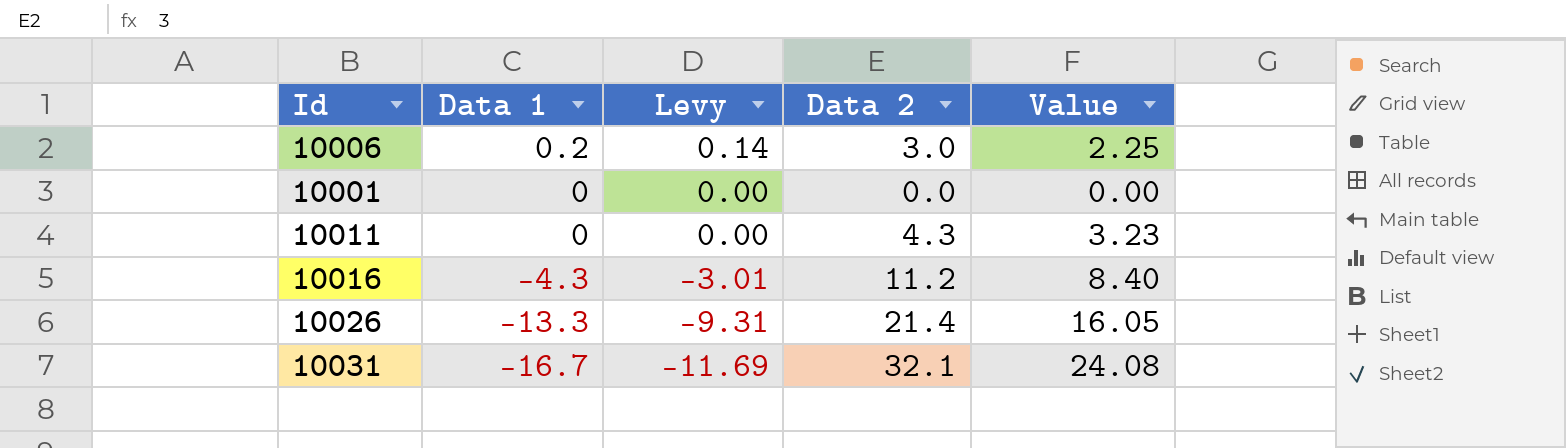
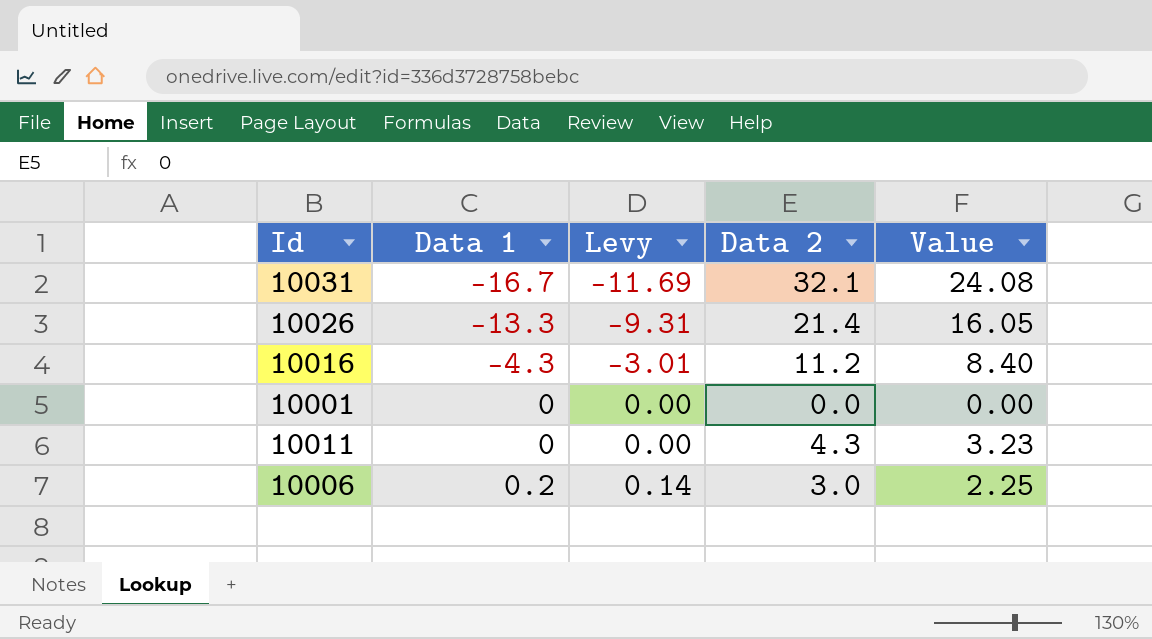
row order: Data 1 descending -> Data 1 ascending

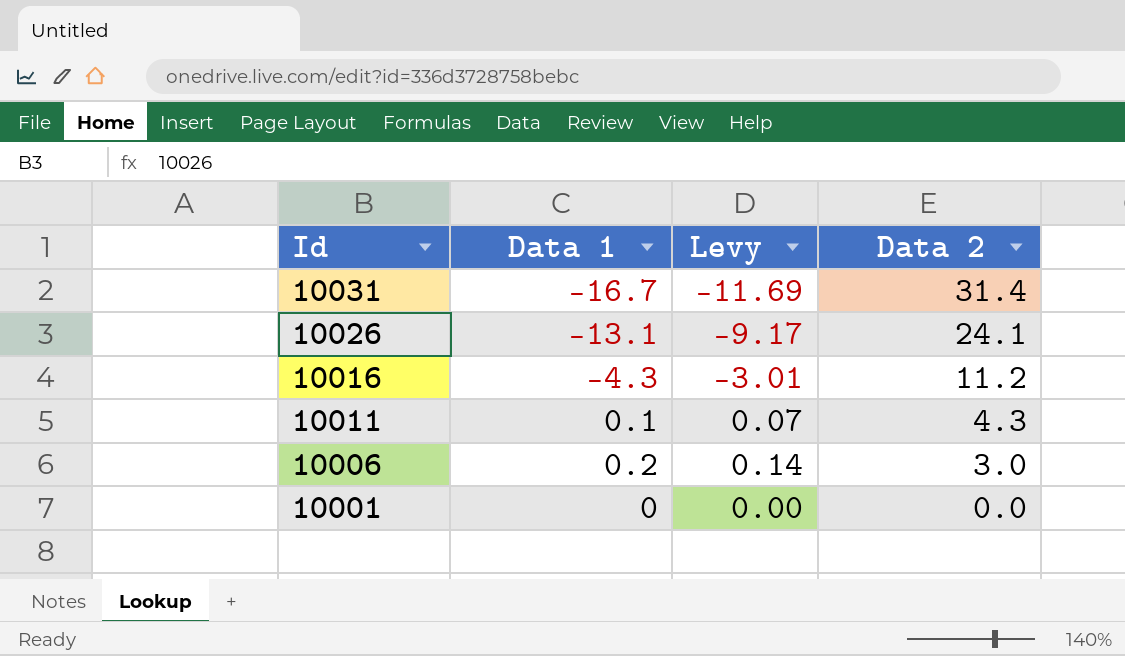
row order: Data 1 ascending -> Id descending
column Value | formula: [Data 2] * 0.75 -> none
10031 | Data 2: 32.1 -> 31.4
10026 | Data 1: -13.3 -> -13.1
10026 | Levy: -9.31 -> -9.17
10026 | Data 2: 21.4 -> 24.1
10011 | Data 1: 0 -> 0.1
10011 | Levy: 0.00 -> 0.07

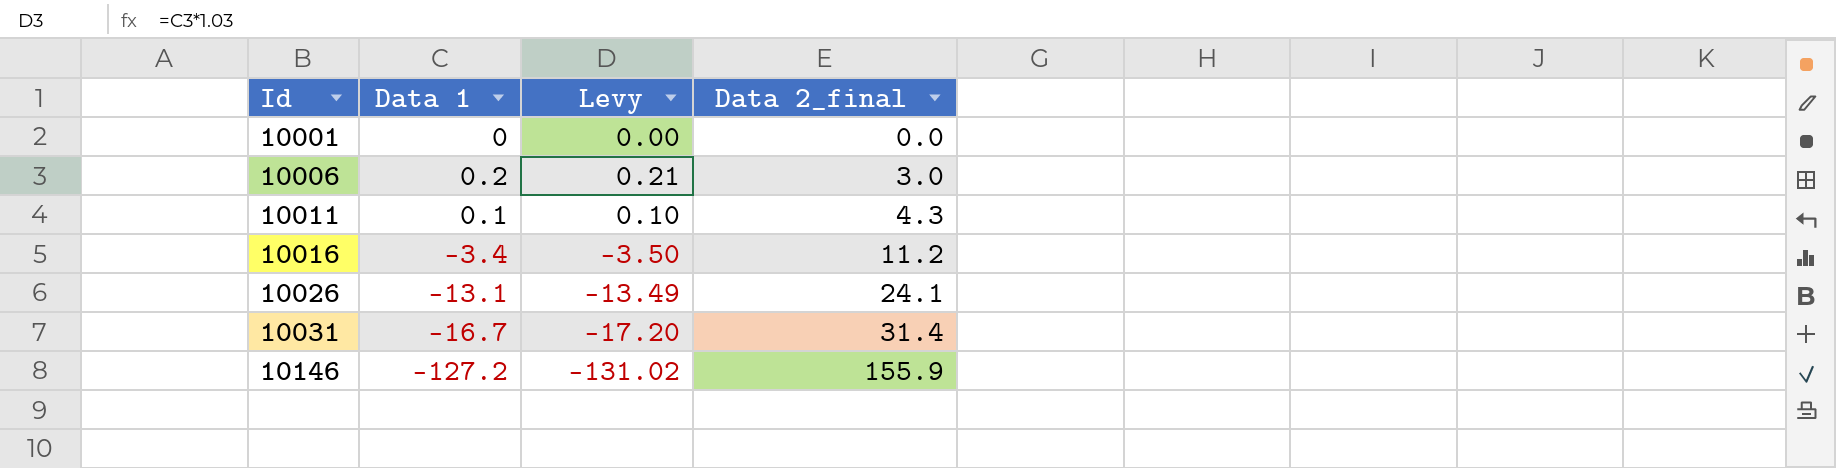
row order: Id descending -> Id ascending
column Levy | formula: [Data 1] * 0.7 -> [Data 1] * 1.03
column name: Data 2 -> Data 2_final
10016 | Data 1: -4.3 -> -3.4
row 10146: none -> -127.2 | -131.02 | 155.9

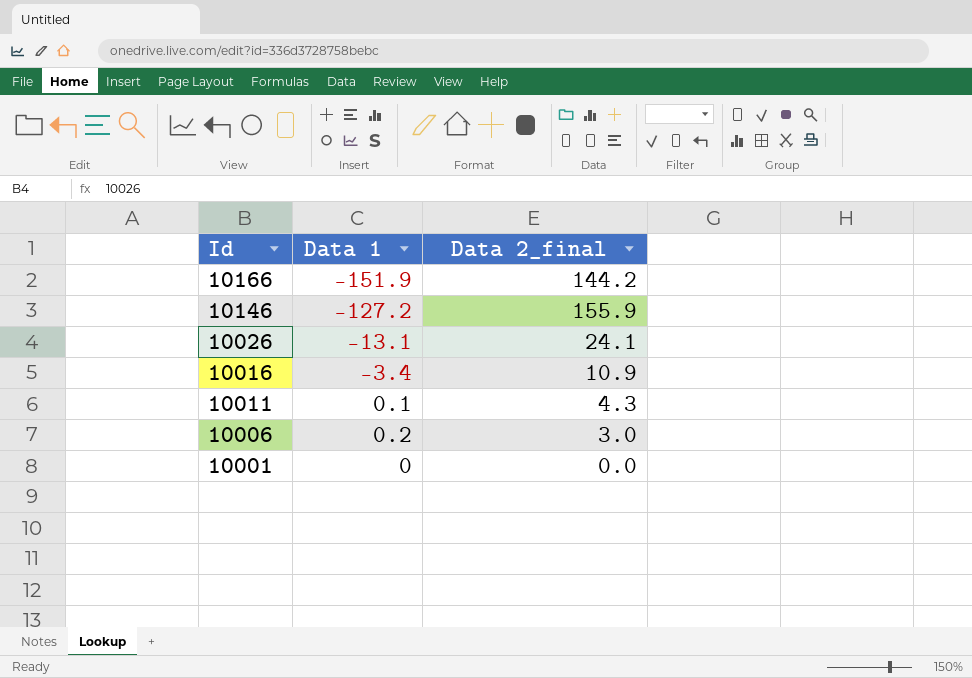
row order: Id ascending -> Id descending
column Levy | formula: [Data 1] * 1.03 -> none
row 10031: -16.7 | -17.20 | 31.4 -> none
row 10166: none -> -151.9 | 144.2
10016 | Data 2_final: 11.2 -> 10.9

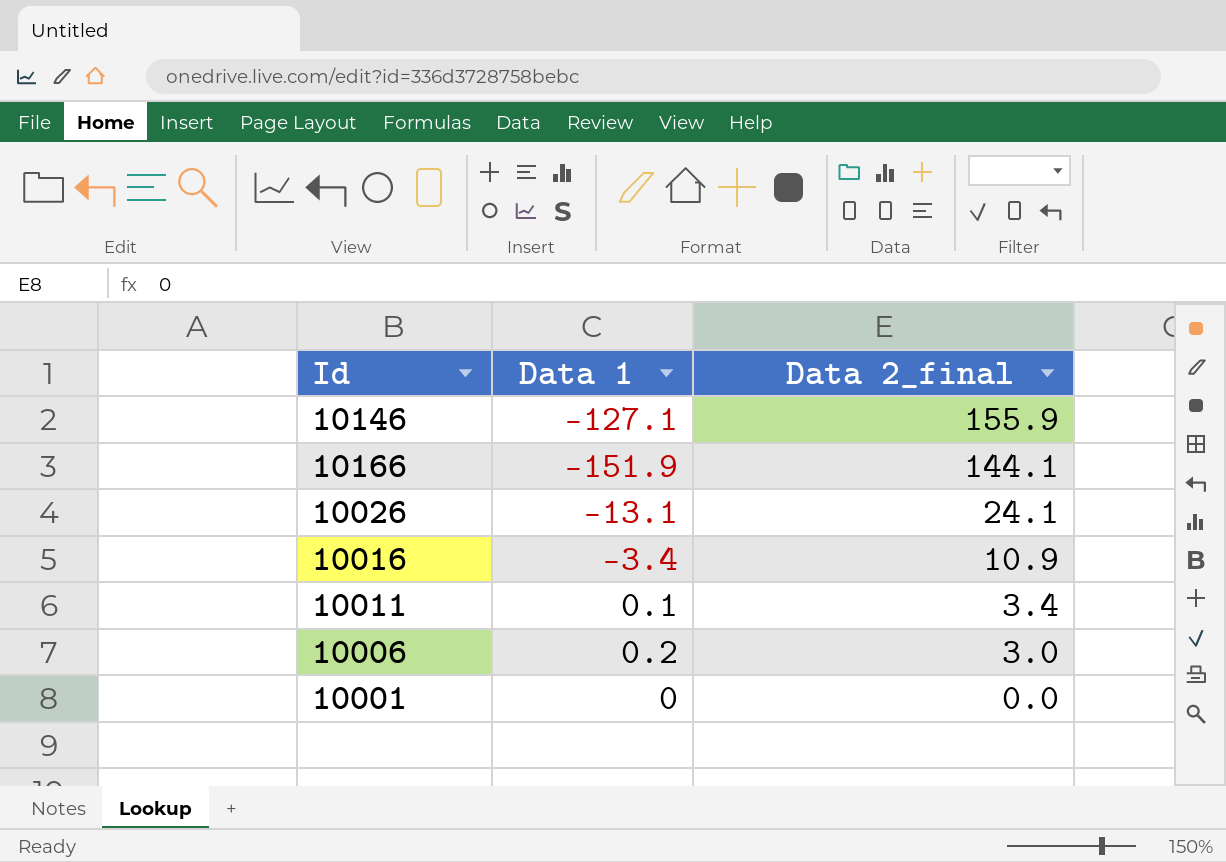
row order: Id descending -> Data 2_final descending
10146 | Data 1: -127.2 -> -127.1
10166 | Data 2_final: 144.2 -> 144.1
10011 | Data 2_final: 4.3 -> 3.4

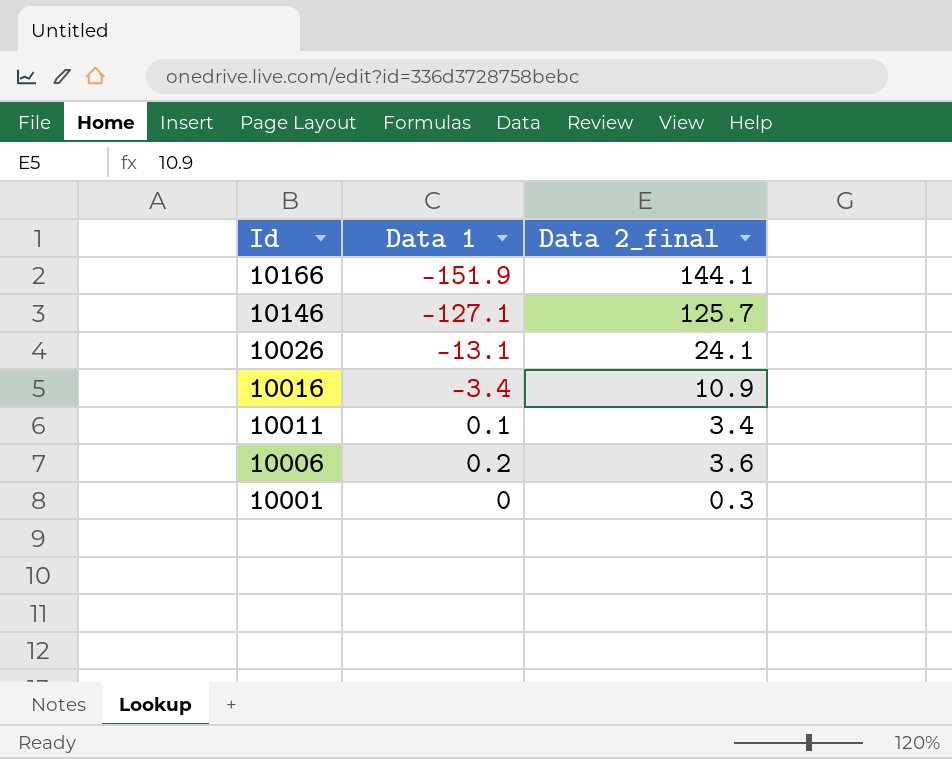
row order: Data 2_final descending -> Id descending
10146 | Data 2_final: 155.9 -> 125.7
10006 | Data 2_final: 3.0 -> 3.6
10001 | Data 2_final: 0.0 -> 0.3

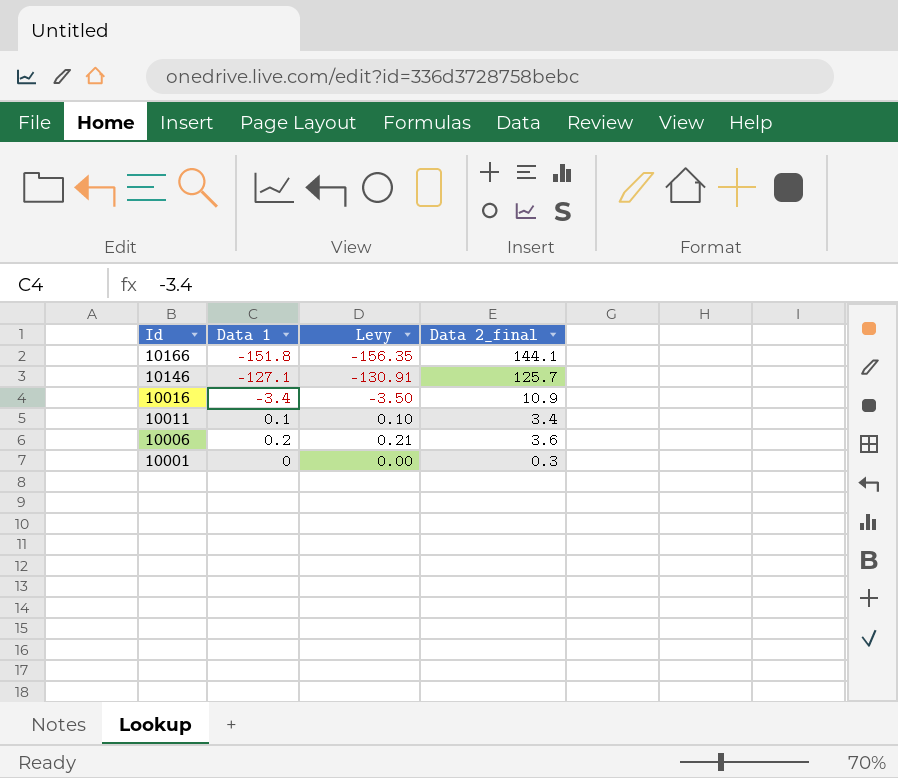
column Levy | formula: none -> [Data 1] * 1.03
row 10026: -13.1 | 24.1 -> none
10166 | Data 1: -151.9 -> -151.8

